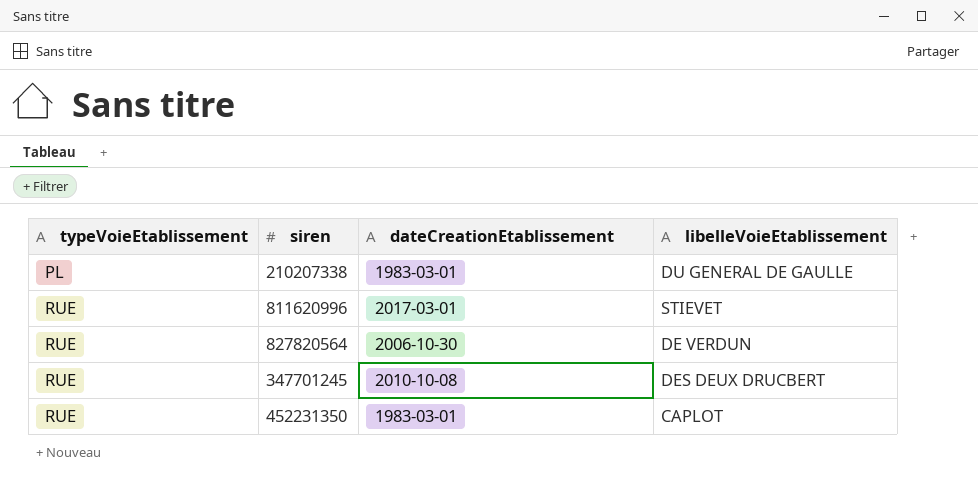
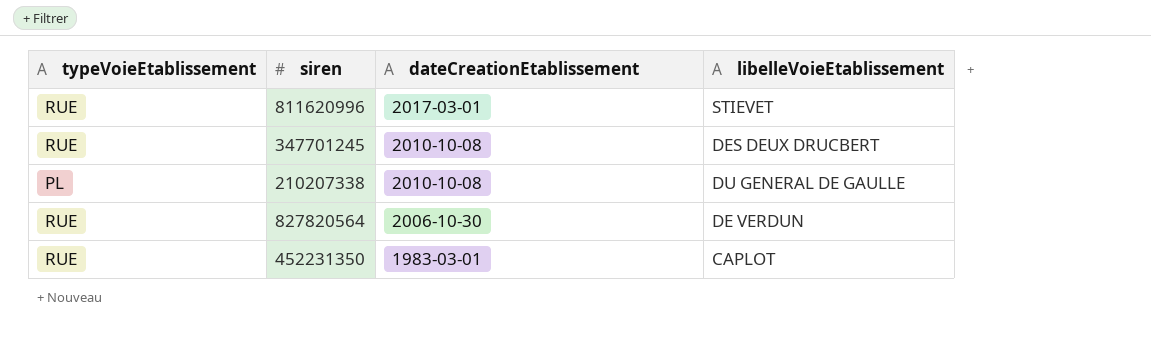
row order: typeVoieEtablissement ascending -> dateCreationEtablissement descending
210207338 | dateCreationEtablissement: 1983-03-01 -> 2010-10-08

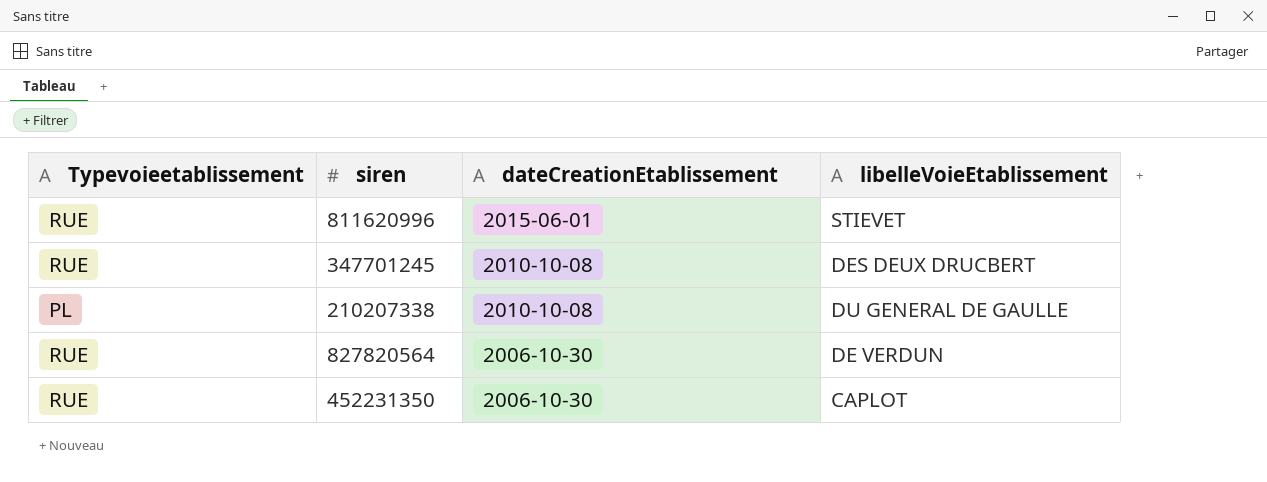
column name: typeVoieEtablissement -> Typevoieetablissement
811620996 | dateCreationEtablissement: 2017-03-01 -> 2015-06-01
452231350 | dateCreationEtablissement: 1983-03-01 -> 2006-10-30

